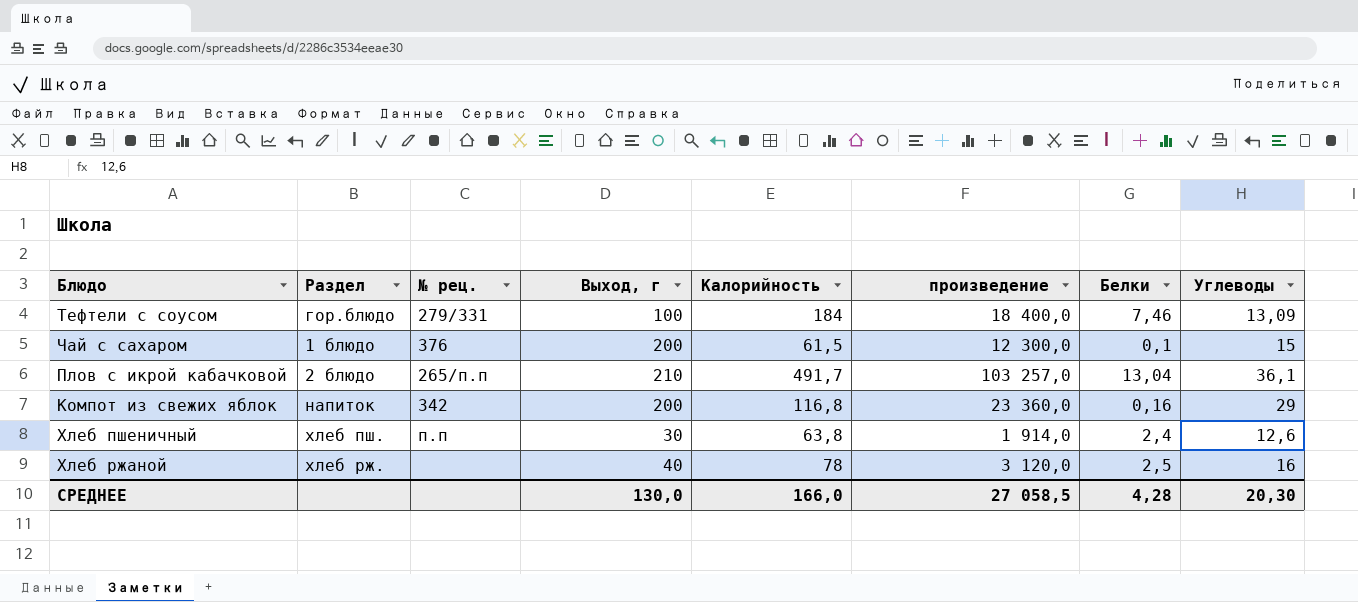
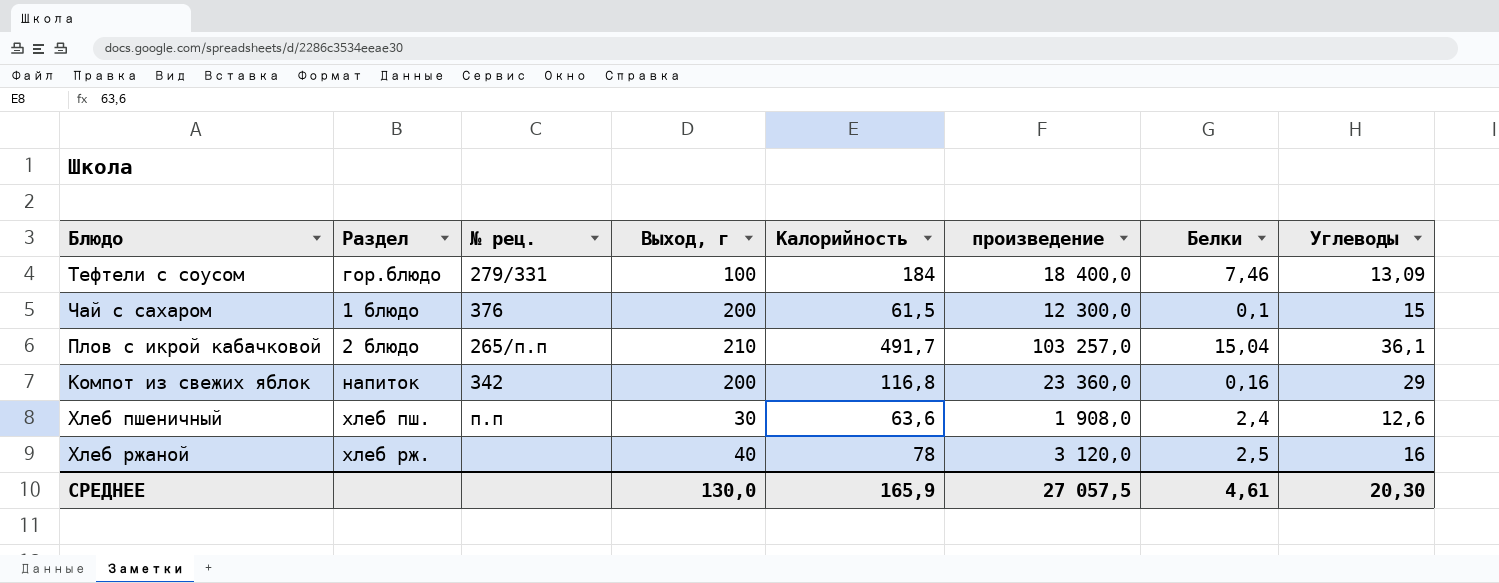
Плов с икрой кабачковой | Белки: 13,04 -> 15,04
Хлеб пшеничный | Калорийность: 63,8 -> 63,6
Хлеб пшеничный | произведение: 1 914,0 -> 1 908,0
СРЕДНЕЕ | Калорийность: 166,0 -> 165,9
СРЕДНЕЕ | произведение: 27 058,5 -> 27 057,5
СРЕДНЕЕ | Белки: 4,28 -> 4,61

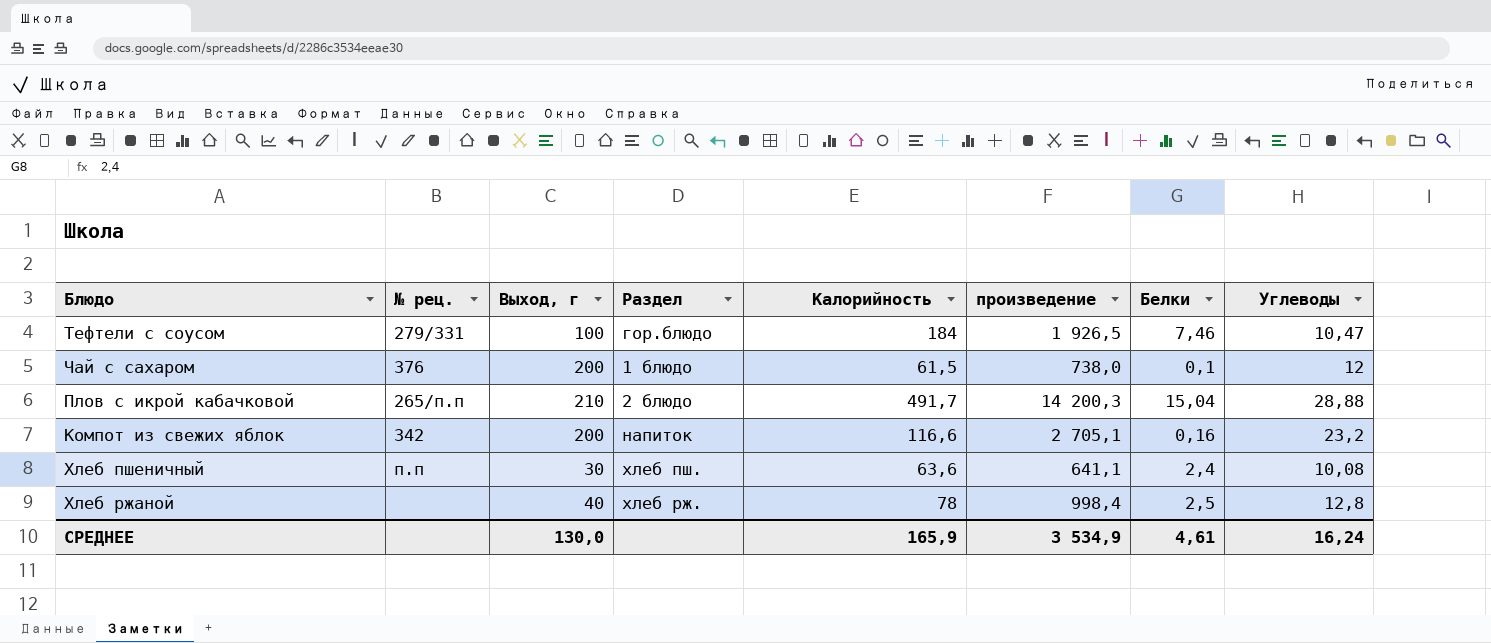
column Раздел | position: 2 -> 4
column произведение | formula: [Выход, г] * [Калорийность] -> [Калорийность] * [Углеводы]
Тефтели с соусом | Углеводы: 13,09 -> 10,47
Чай с сахаром | Углеводы: 15 -> 12
Плов с икрой кабачковой | Углеводы: 36,1 -> 28,88
Компот из свежих яблок | Калорийность: 116,8 -> 116,6
Компот из свежих яблок | Углеводы: 29 -> 23,2
Хлеб пшеничный | Углеводы: 12,6 -> 10,08
Хлеб ржаной | Углеводы: 16 -> 12,8
СРЕДНЕЕ | произведение: 27 057,5 -> 3 534,9
СРЕДНЕЕ | Углеводы: 20,30 -> 16,24

